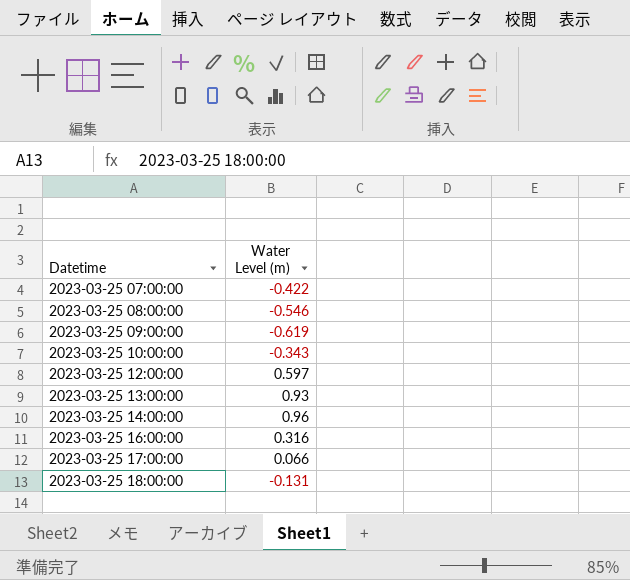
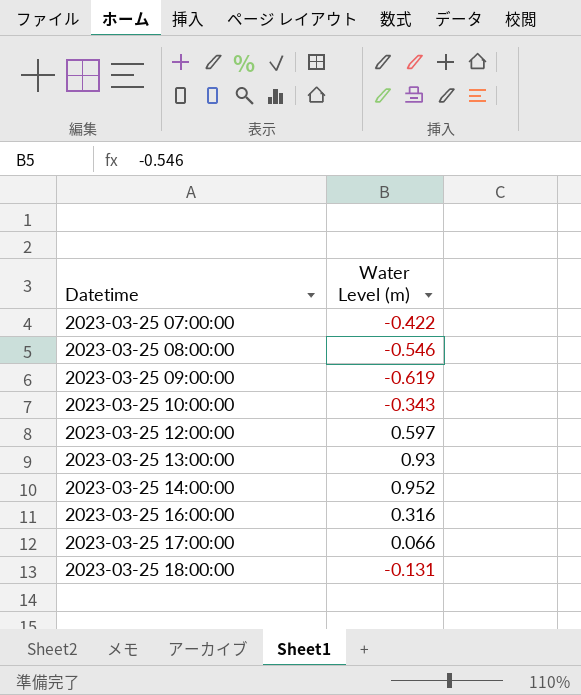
2023-03-25 14:00:00 | Water Level (m): 0.96 -> 0.952

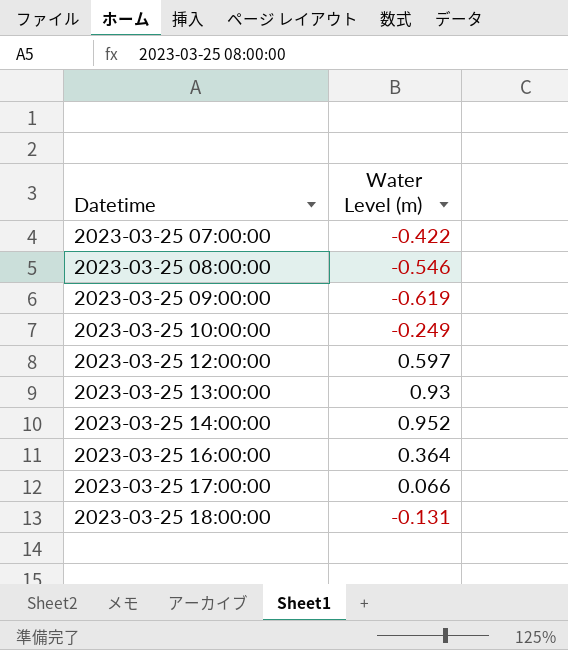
2023-03-25 10:00:00 | Water Level (m): -0.343 -> -0.249
2023-03-25 16:00:00 | Water Level (m): 0.316 -> 0.364

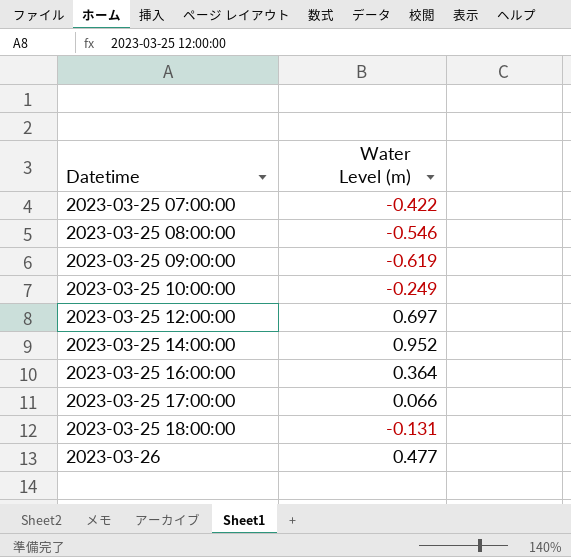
row 2023-03-25 13:00:00: 0.93 -> none
2023-03-25 12:00:00 | Water Level (m): 0.597 -> 0.697
row 2023-03-26: none -> 0.477

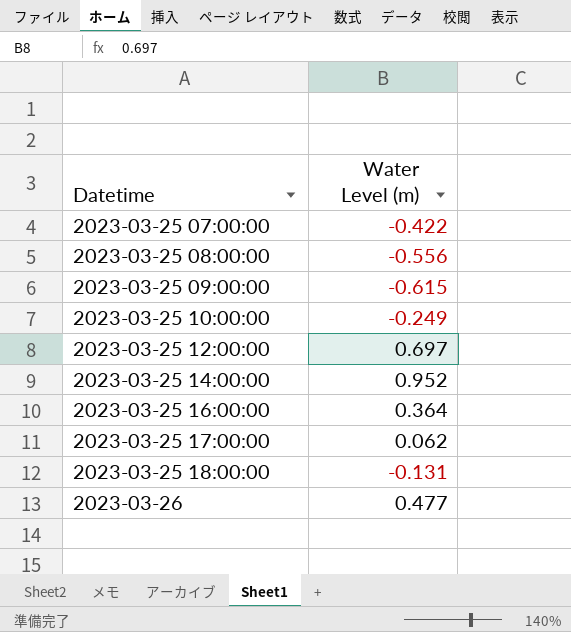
2023-03-25 08:00:00 | Water Level (m): -0.546 -> -0.556
2023-03-25 09:00:00 | Water Level (m): -0.619 -> -0.615
2023-03-25 17:00:00 | Water Level (m): 0.066 -> 0.062

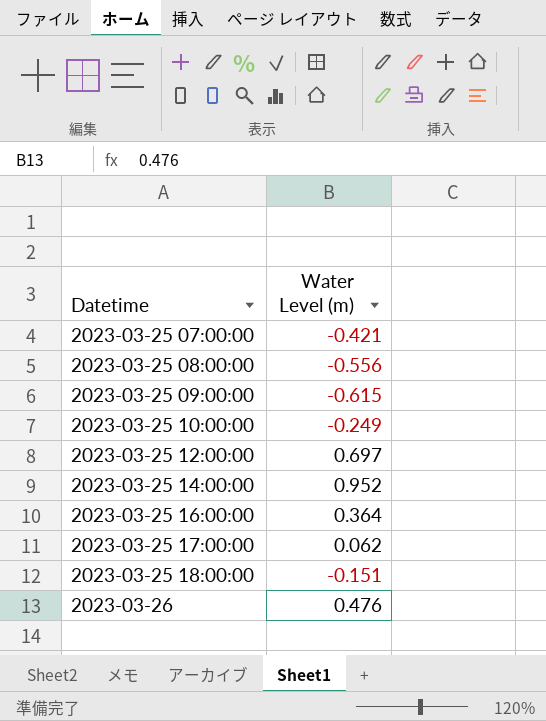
2023-03-25 07:00:00 | Water Level (m): -0.422 -> -0.421
2023-03-25 18:00:00 | Water Level (m): -0.131 -> -0.151
2023-03-26 | Water Level (m): 0.477 -> 0.476

